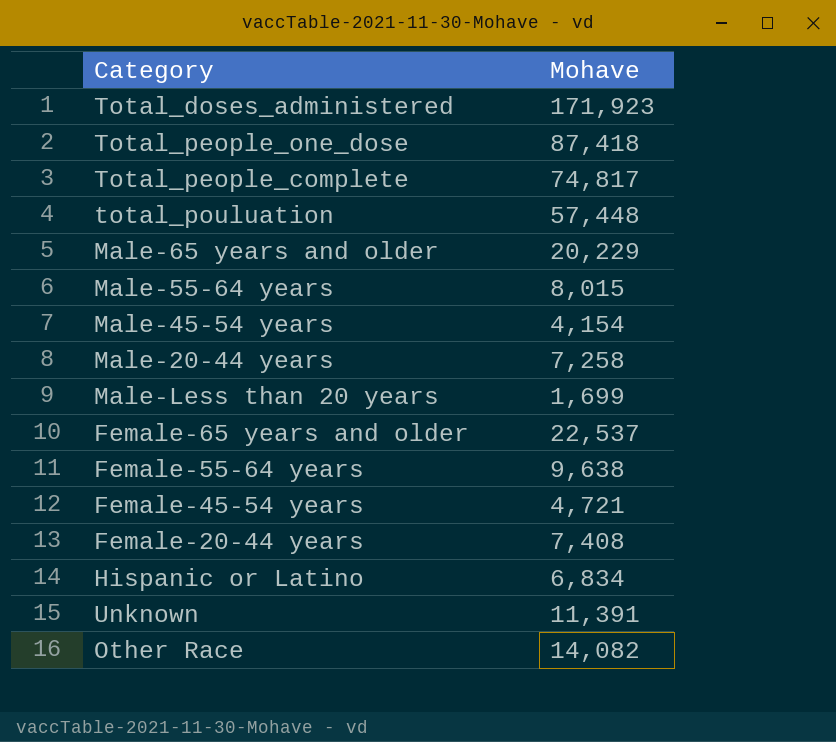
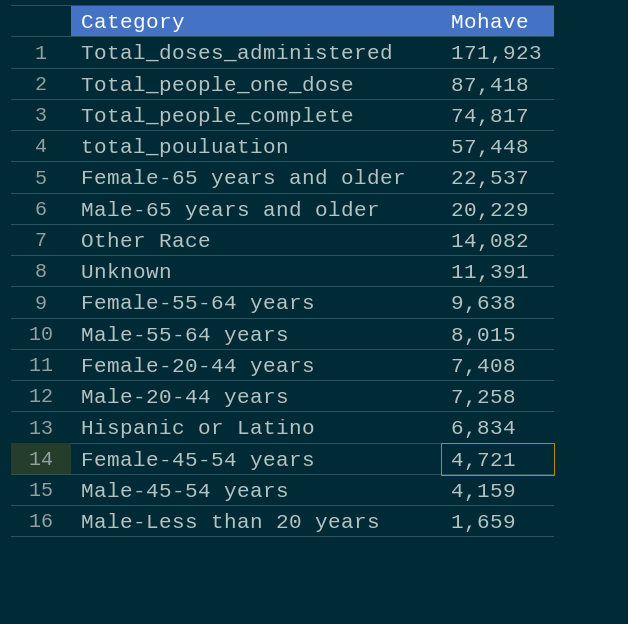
row order: none -> Mohave descending
Male-45-54 years | Mohave: 4,154 -> 4,159
Male-Less than 20 years | Mohave: 1,699 -> 1,659

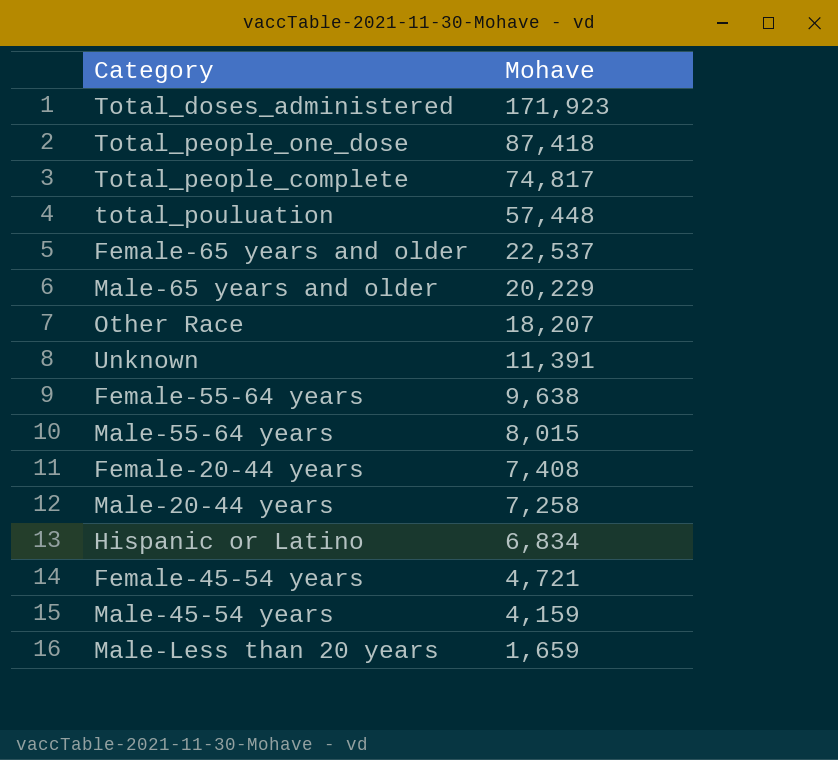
Other Race | Mohave: 14,082 -> 18,207

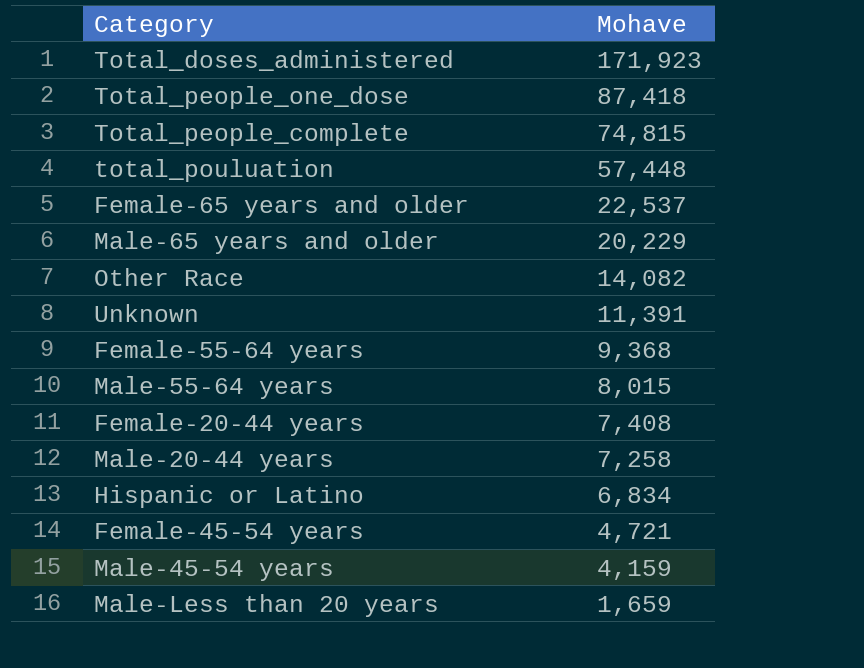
Total_people_complete | Mohave: 74,817 -> 74,815
Other Race | Mohave: 18,207 -> 14,082
Female-55-64 years | Mohave: 9,638 -> 9,368

